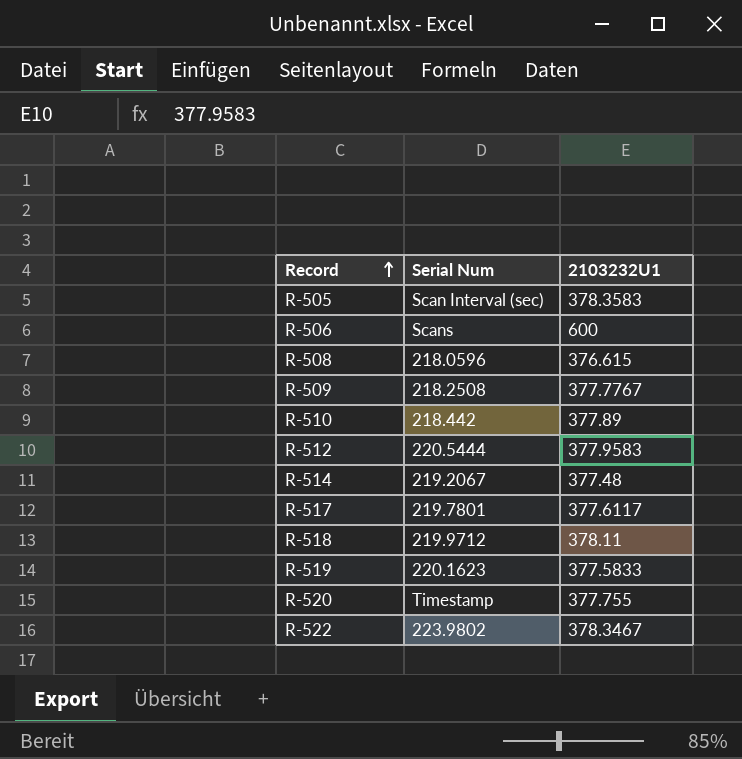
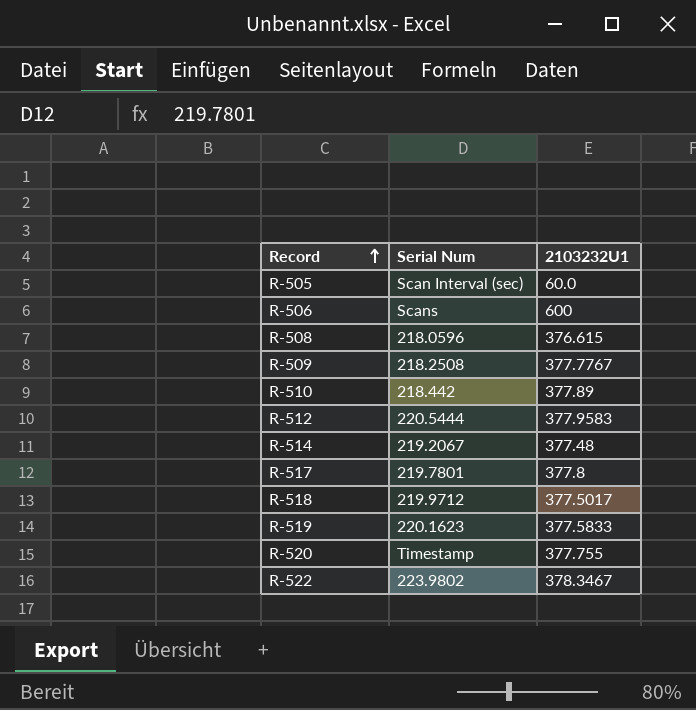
R-505 | 2103232U1: 378.3583 -> 60.0
R-517 | 2103232U1: 377.6117 -> 377.8
R-518 | 2103232U1: 378.11 -> 377.5017

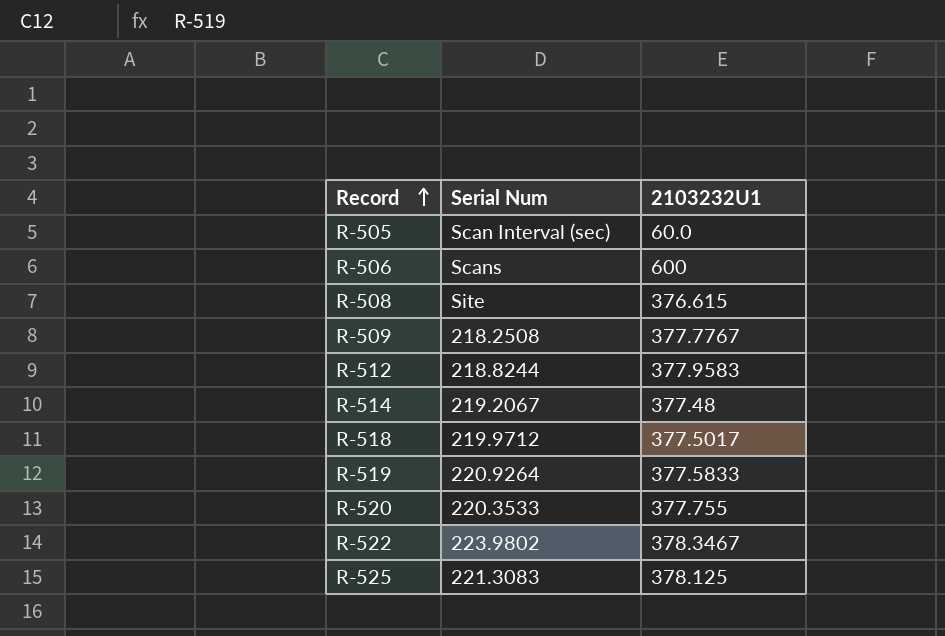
row R-510: 218.442 | 377.89 -> none
row R-517: 219.7801 | 377.8 -> none
R-508 | Serial Num: 218.0596 -> Site
R-512 | Serial Num: 220.5444 -> 218.8244
R-519 | Serial Num: 220.1623 -> 220.9264
R-520 | Serial Num: Timestamp -> 220.3533
row R-525: none -> 221.3083 | 378.125

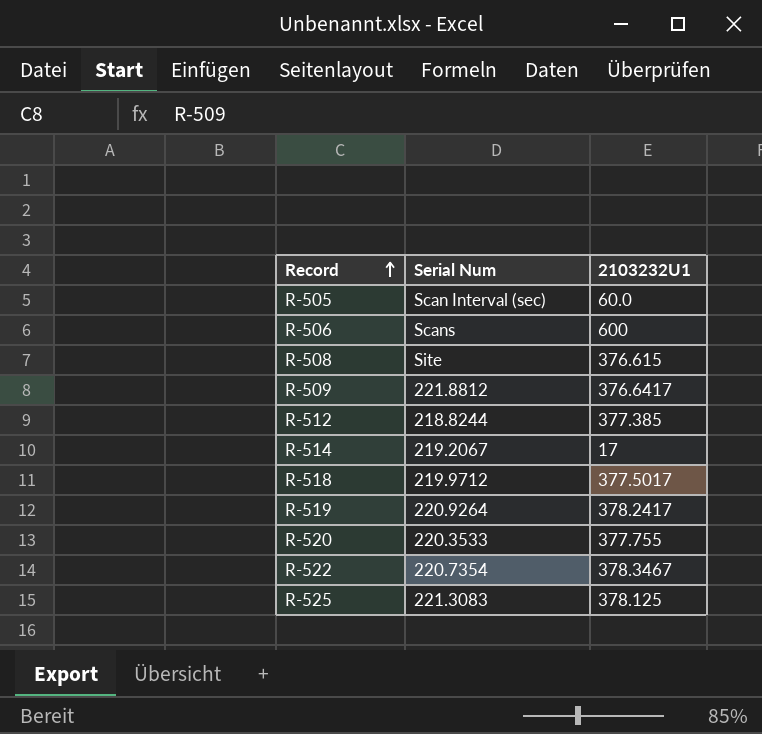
R-509 | Serial Num: 218.2508 -> 221.8812
R-509 | 2103232U1: 377.7767 -> 376.6417
R-512 | 2103232U1: 377.9583 -> 377.385
R-514 | 2103232U1: 377.48 -> 17
R-519 | 2103232U1: 377.5833 -> 378.2417
R-522 | Serial Num: 223.9802 -> 220.7354

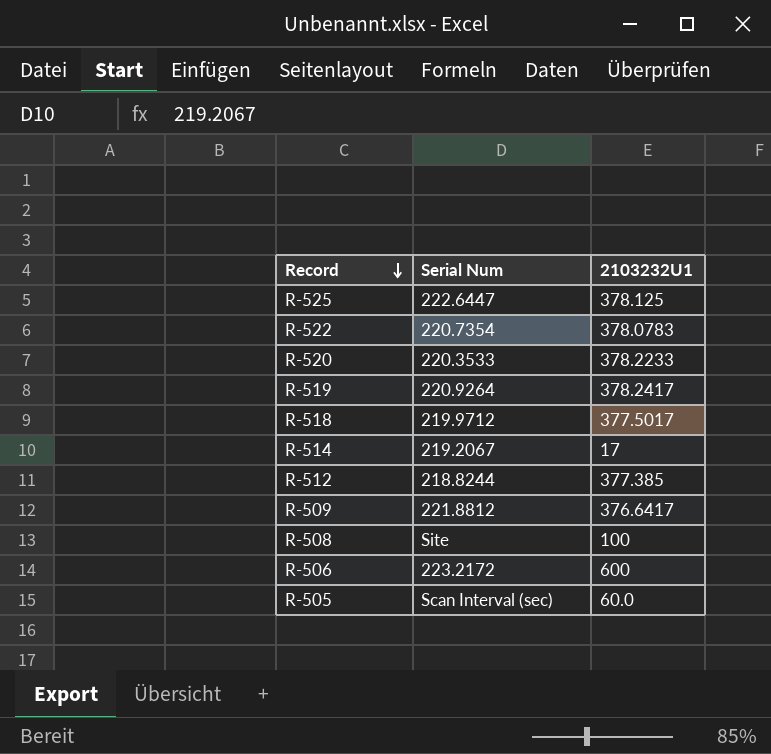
row order: Record ascending -> Record descending
R-525 | Serial Num: 221.3083 -> 222.6447
R-522 | 2103232U1: 378.3467 -> 378.0783
R-520 | 2103232U1: 377.755 -> 378.2233
R-508 | 2103232U1: 376.615 -> 100
R-506 | Serial Num: Scans -> 223.2172

